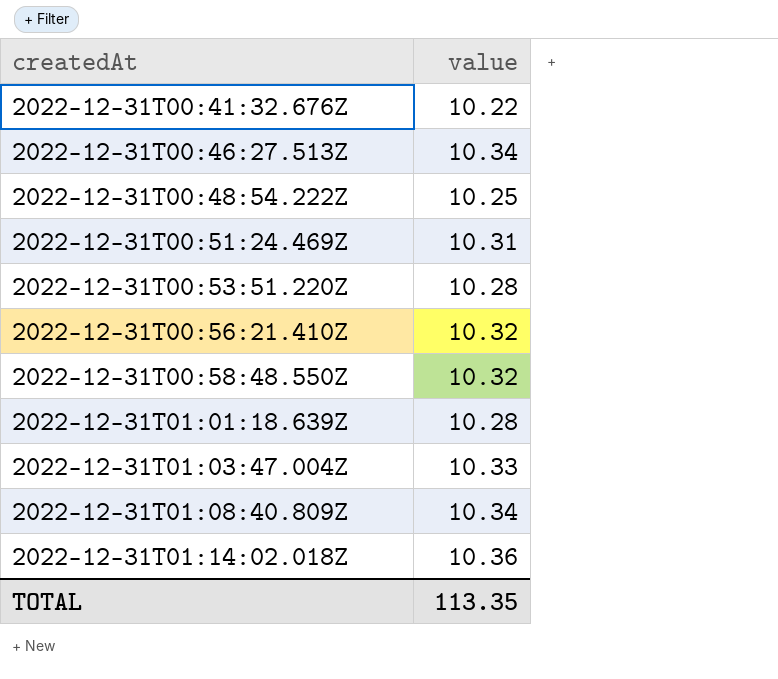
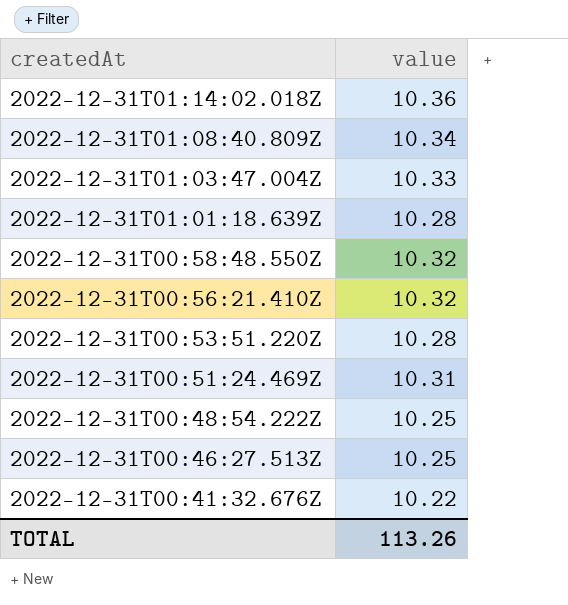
row order: createdAt ascending -> createdAt descending
2022-12-31T00:46:27.513Z | value: 10.34 -> 10.25
TOTAL | value: 113.35 -> 113.26

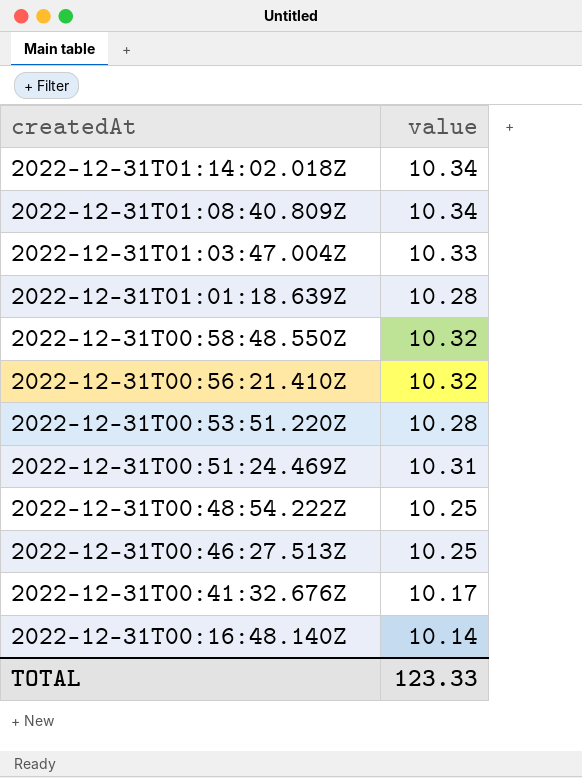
2022-12-31T01:14:02.018Z | value: 10.36 -> 10.34
2022-12-31T00:41:32.676Z | value: 10.22 -> 10.17
row 2022-12-31T00:16:48.140Z: none -> 10.14
TOTAL | value: 113.26 -> 123.33

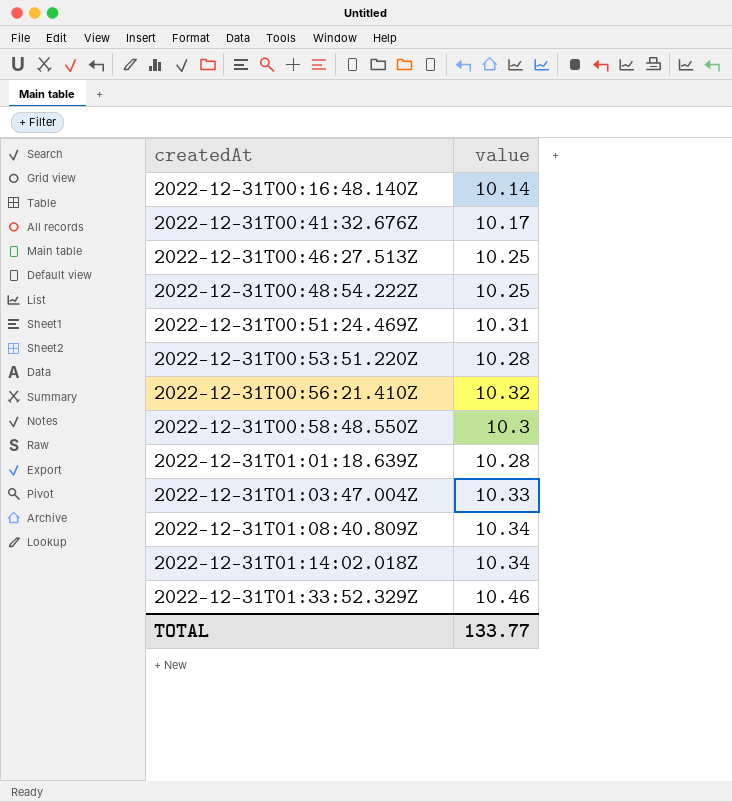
row order: createdAt descending -> createdAt ascending
2022-12-31T00:58:48.550Z | value: 10.32 -> 10.3
row 2022-12-31T01:33:52.329Z: none -> 10.46
TOTAL | value: 123.33 -> 133.77

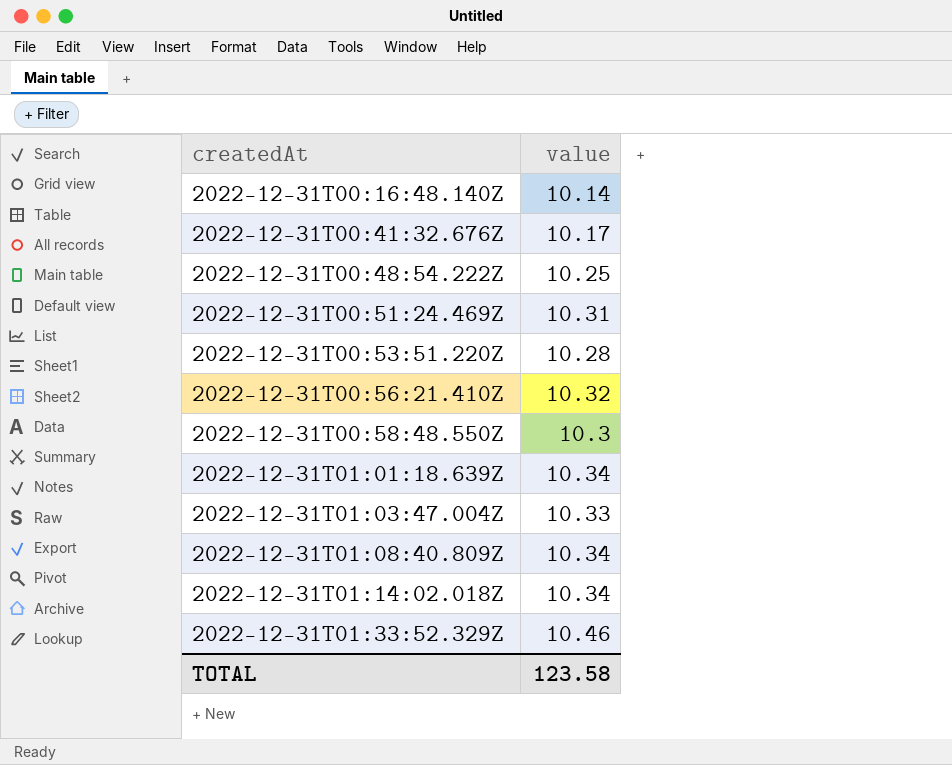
row 2022-12-31T00:46:27.513Z: 10.25 -> none
2022-12-31T01:01:18.639Z | value: 10.28 -> 10.34
TOTAL | value: 133.77 -> 123.58

